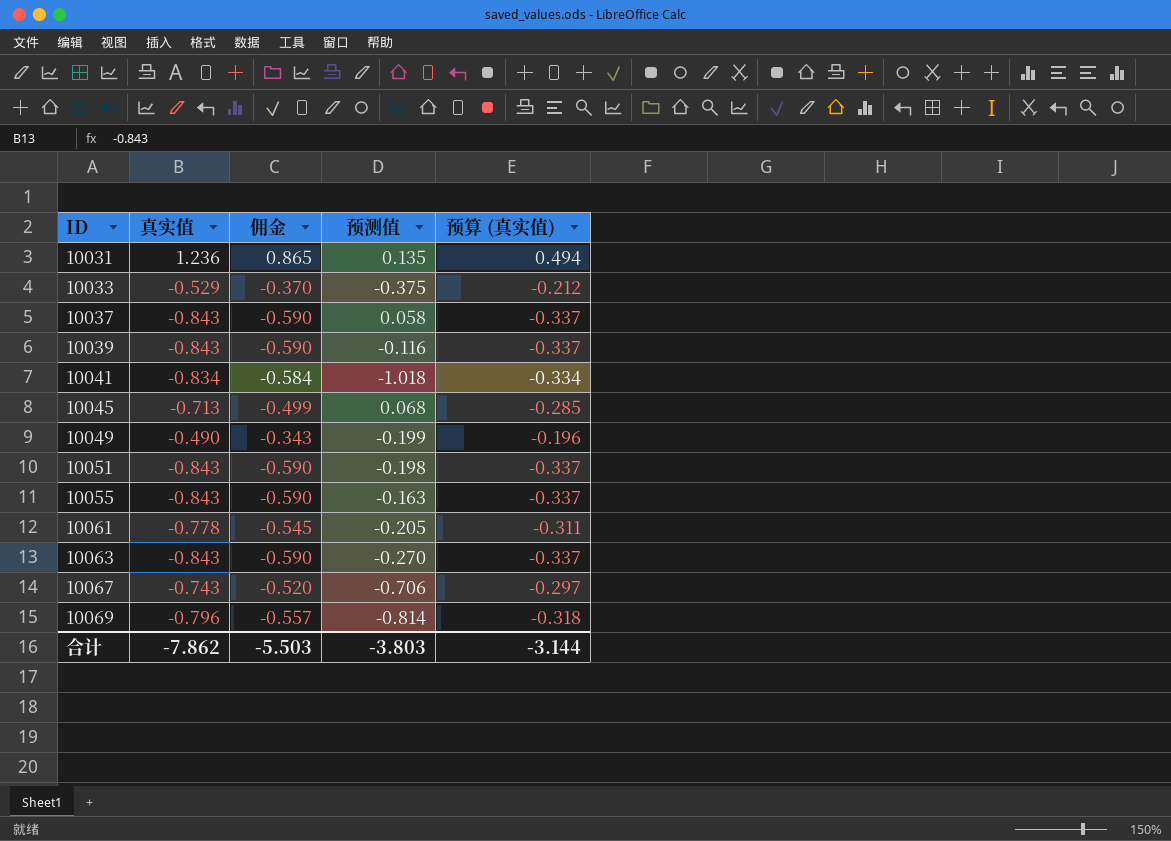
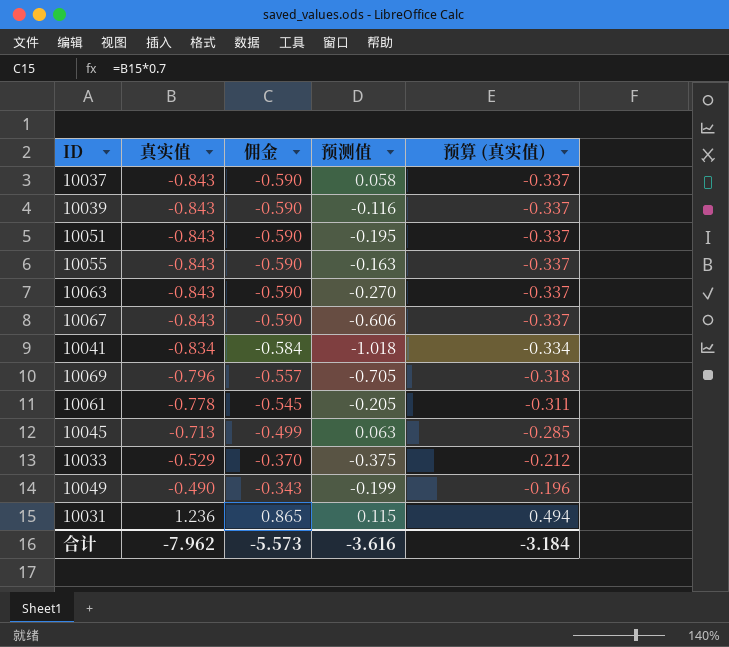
row order: ID ascending -> 真实值 ascending
10051 | 预测值: -0.198 -> -0.195
10067 | 真实值: -0.743 -> -0.843
10067 | 佣金: -0.520 -> -0.590
10067 | 预测值: -0.706 -> -0.606
10067 | 预算 (真实值): -0.297 -> -0.337
10069 | 预测值: -0.814 -> -0.705
10045 | 预测值: 0.068 -> 0.063
10031 | 预测值: 0.135 -> 0.115
合计 | 真实值: -7.862 -> -7.962
合计 | 佣金: -5.503 -> -5.573
合计 | 预测值: -3.803 -> -3.616
合计 | 预算 (真实值): -3.144 -> -3.184

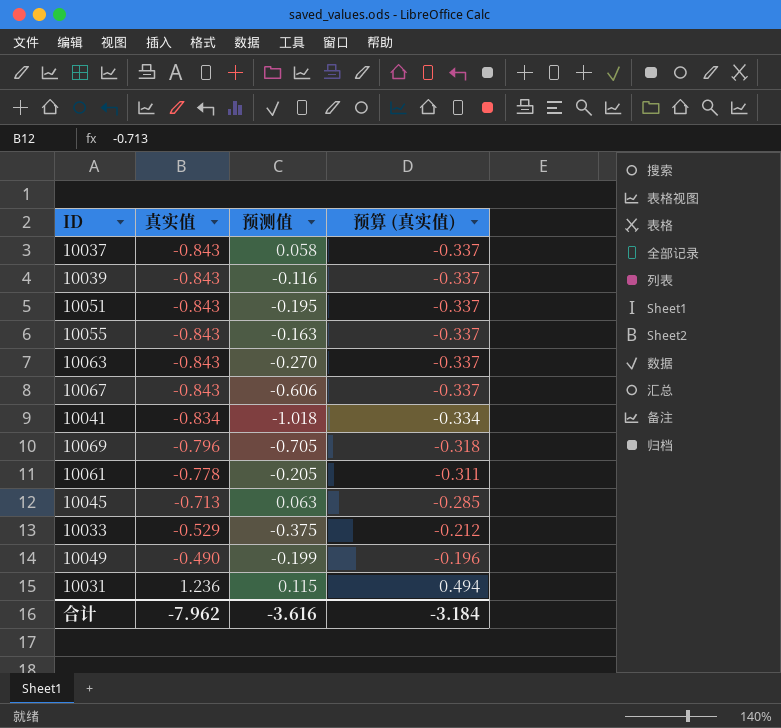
column 佣金 | formula: [真实值] * 0.7 -> none

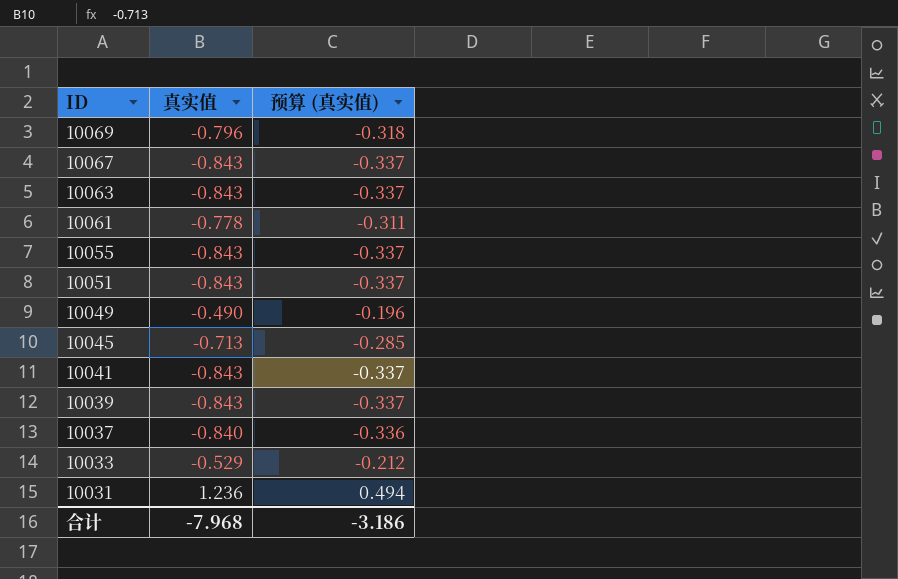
row order: 真实值 ascending -> ID descending
column 预测值 | position: 3 -> none
10041 | 真实值: -0.834 -> -0.843
10041 | 预算 (真实值): -0.334 -> -0.337
10037 | 真实值: -0.843 -> -0.840
10037 | 预算 (真实值): -0.337 -> -0.336
合计 | 真实值: -7.962 -> -7.968
合计 | 预算 (真实值): -3.184 -> -3.186

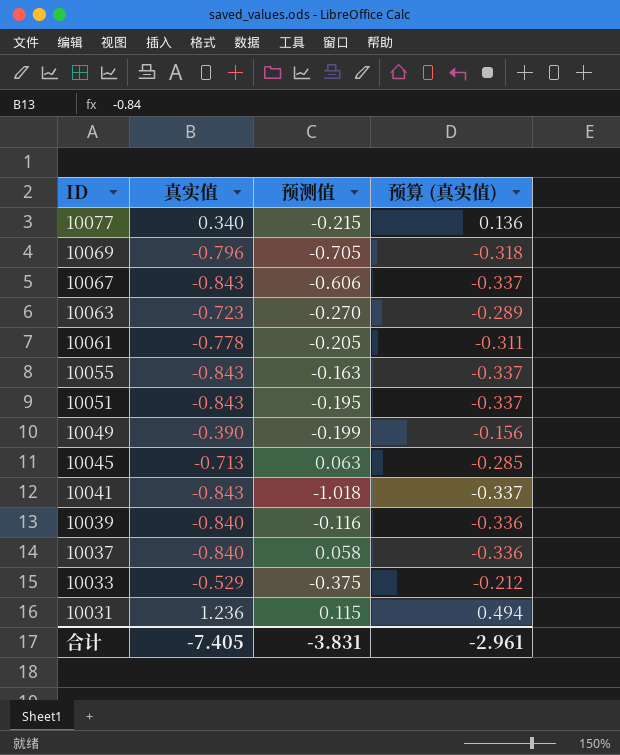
column 预测值 | position: none -> 3
row 10077: none -> 0.340 | -0.215 | 0.136
10063 | 真实值: -0.843 -> -0.723
10063 | 预算 (真实值): -0.337 -> -0.289
10049 | 真实值: -0.490 -> -0.390
10049 | 预算 (真实值): -0.196 -> -0.156
10039 | 真实值: -0.843 -> -0.840
10039 | 预算 (真实值): -0.337 -> -0.336
合计 | 真实值: -7.968 -> -7.405
合计 | 预算 (真实值): -3.186 -> -2.961

